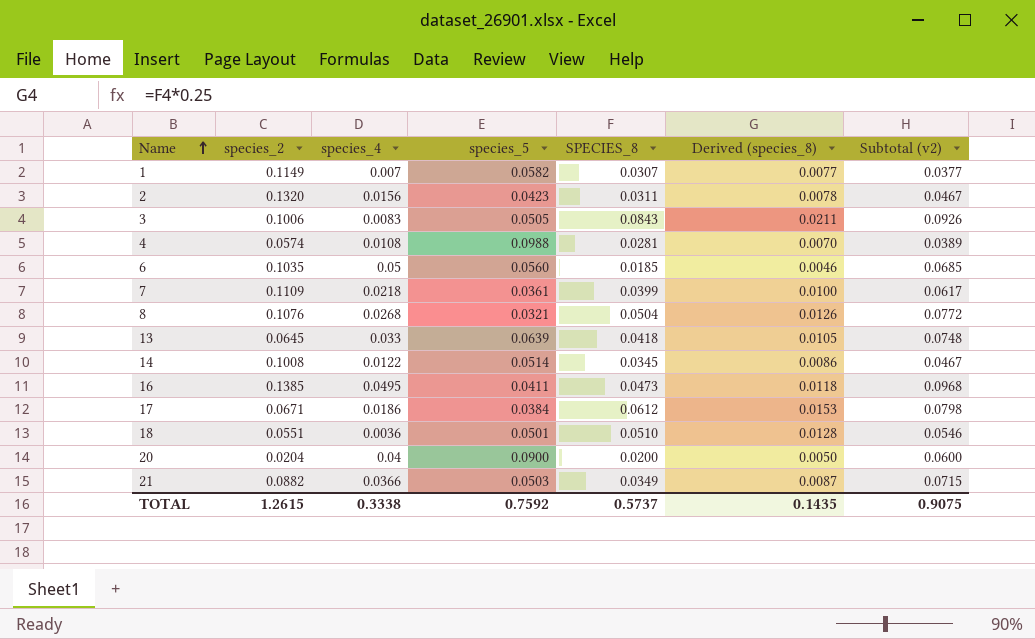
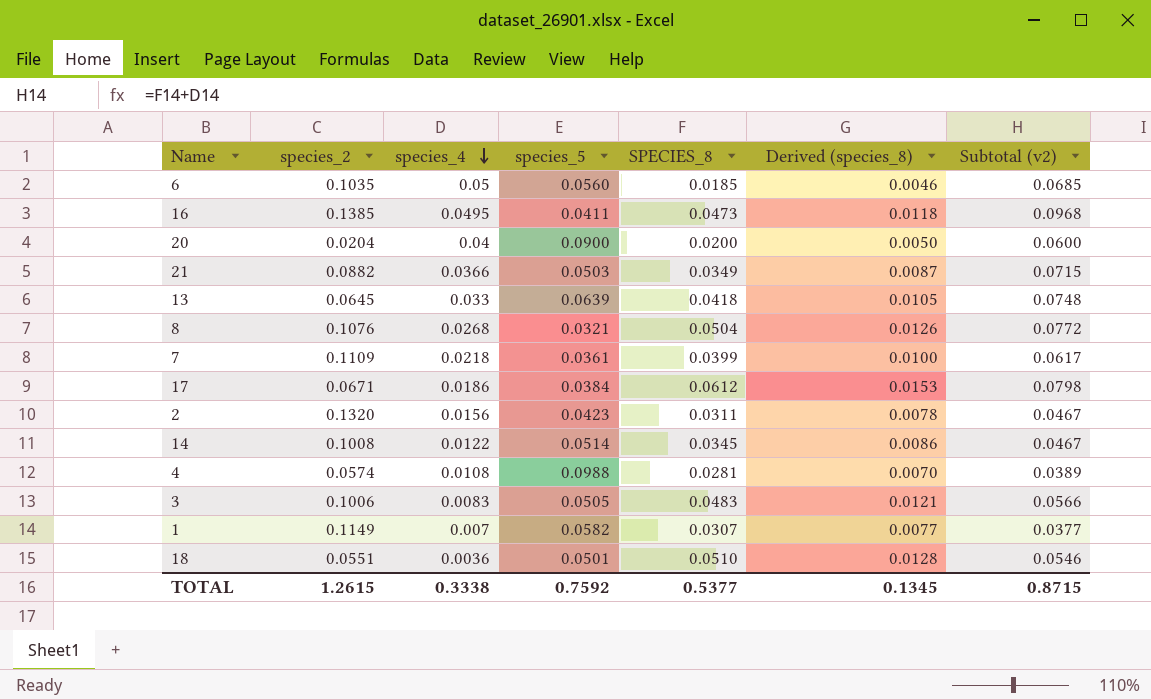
row order: Name ascending -> species_4 descending
3 | SPECIES_8: 0.0843 -> 0.0483
3 | Derived (species_8): 0.0211 -> 0.0121
3 | Subtotal (v2): 0.0926 -> 0.0566
TOTAL | SPECIES_8: 0.5737 -> 0.5377
TOTAL | Derived (species_8): 0.1435 -> 0.1345
TOTAL | Subtotal (v2): 0.9075 -> 0.8715

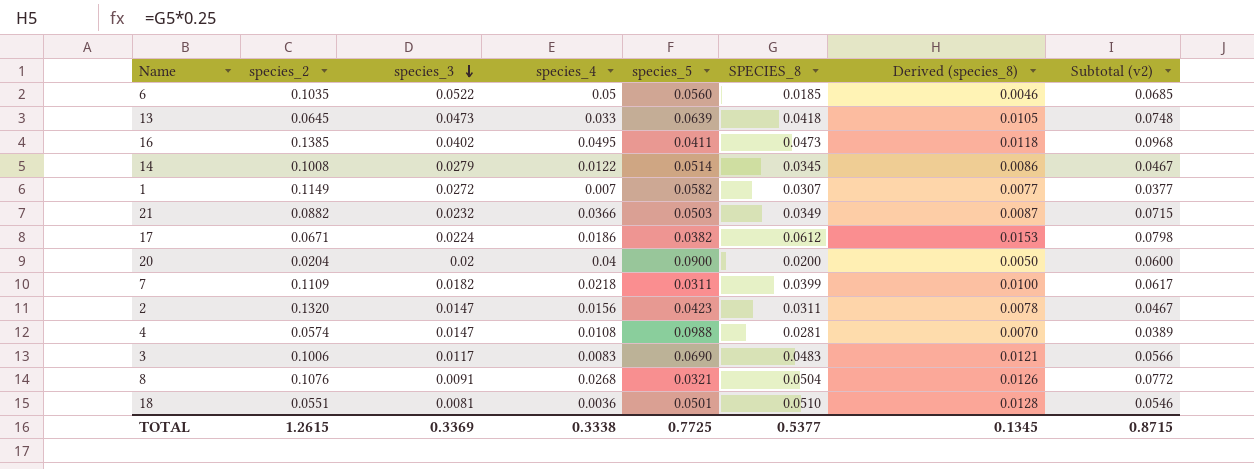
row order: species_4 descending -> species_3 descending
column species_3 | position: none -> 3
17 | species_5: 0.0384 -> 0.0382
7 | species_5: 0.0361 -> 0.0311
3 | species_5: 0.0505 -> 0.0690
TOTAL | species_5: 0.7592 -> 0.7725

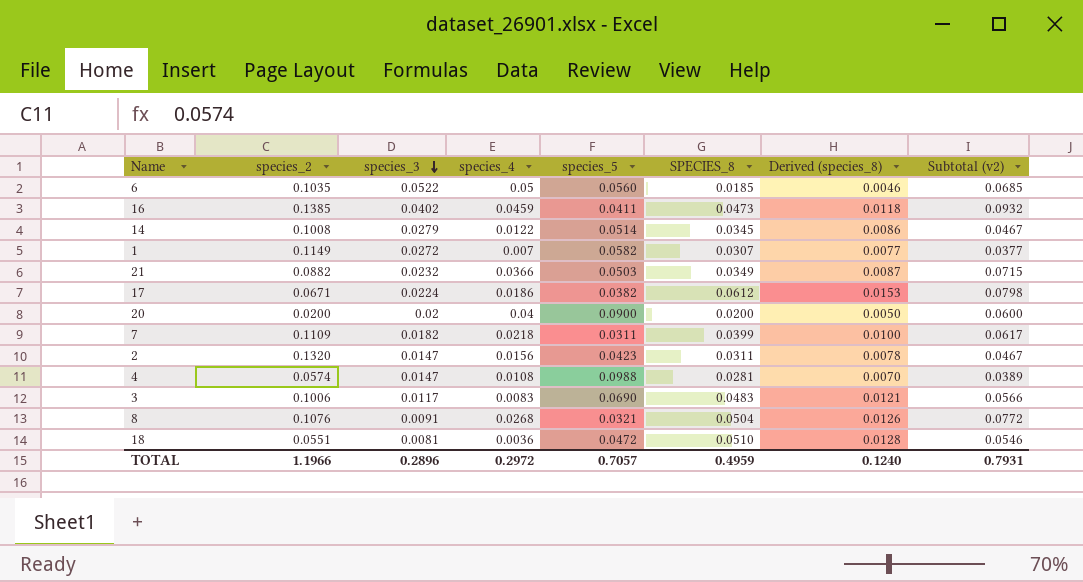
row 13: 0.0645 | 0.0473 | 0.033 | 0.0639 | 0.0418 | 0.0105 | 0.0748 -> none
16 | species_4: 0.0495 -> 0.0459
16 | Subtotal (v2): 0.0968 -> 0.0932
20 | species_2: 0.0204 -> 0.0200
18 | species_5: 0.0501 -> 0.0472
TOTAL | species_2: 1.2615 -> 1.1966
TOTAL | species_3: 0.3369 -> 0.2896
TOTAL | species_4: 0.3338 -> 0.2972
TOTAL | species_5: 0.7725 -> 0.7057
TOTAL | SPECIES_8: 0.5377 -> 0.4959
TOTAL | Derived (species_8): 0.1345 -> 0.1240
TOTAL | Subtotal (v2): 0.8715 -> 0.7931

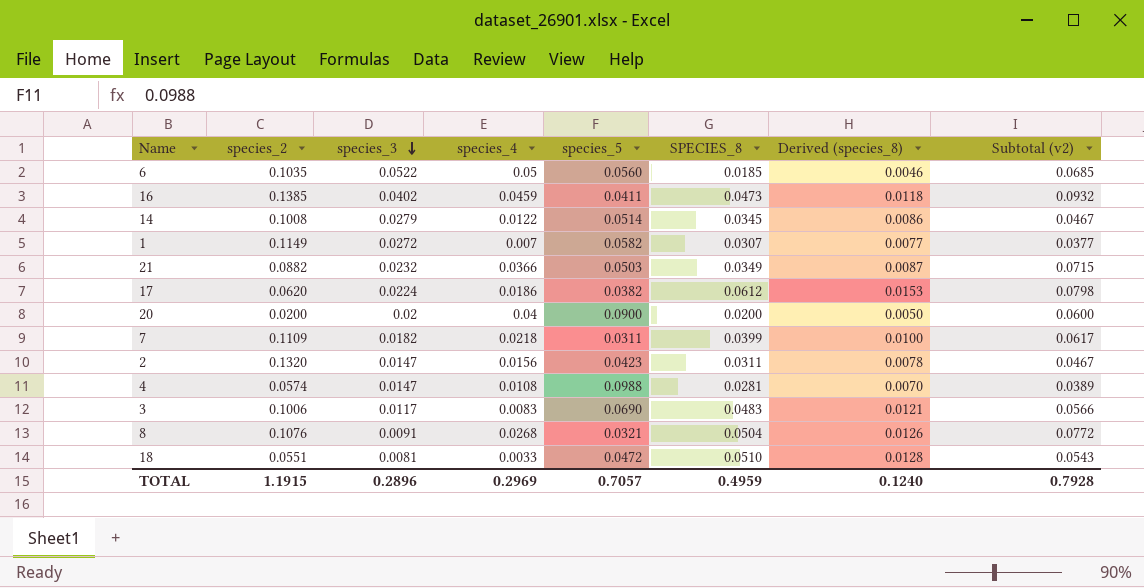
17 | species_2: 0.0671 -> 0.0620
18 | species_4: 0.0036 -> 0.0033
18 | Subtotal (v2): 0.0546 -> 0.0543
TOTAL | species_2: 1.1966 -> 1.1915
TOTAL | species_4: 0.2972 -> 0.2969
TOTAL | Subtotal (v2): 0.7931 -> 0.7928

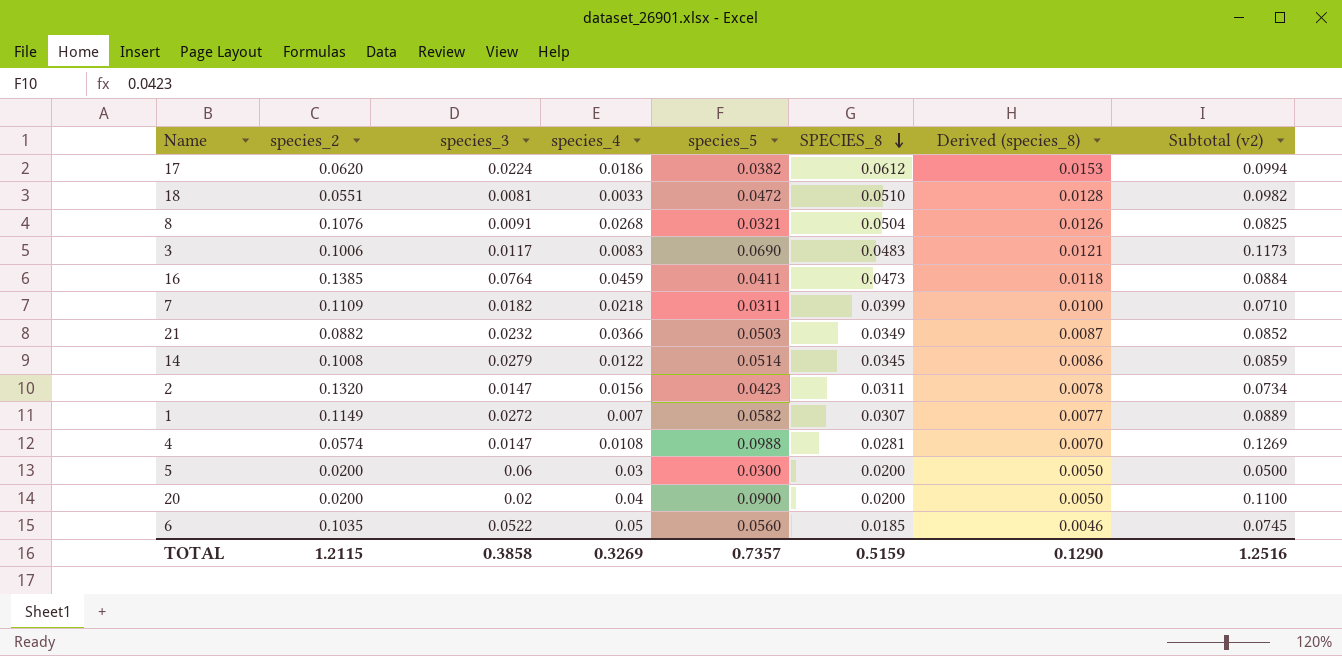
row order: species_3 descending -> SPECIES_8 descending
column Subtotal (v2) | formula: [species_4] + [SPECIES_8] -> [species_5] + [SPECIES_8]
16 | species_3: 0.0402 -> 0.0764
row 5: none -> 0.0200 | 0.06 | 0.03 | 0.0300 | 0.0200 | 0.0050 | 0.0500
TOTAL | species_2: 1.1915 -> 1.2115
TOTAL | species_3: 0.2896 -> 0.3858
TOTAL | species_4: 0.2969 -> 0.3269
TOTAL | species_5: 0.7057 -> 0.7357
TOTAL | SPECIES_8: 0.4959 -> 0.5159
TOTAL | Derived (species_8): 0.1240 -> 0.1290
TOTAL | Subtotal (v2): 0.7928 -> 1.2516

